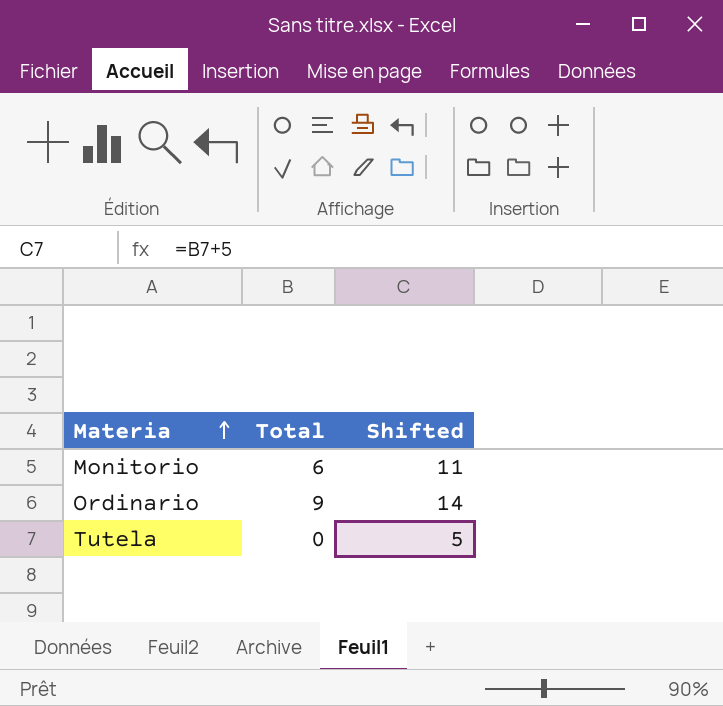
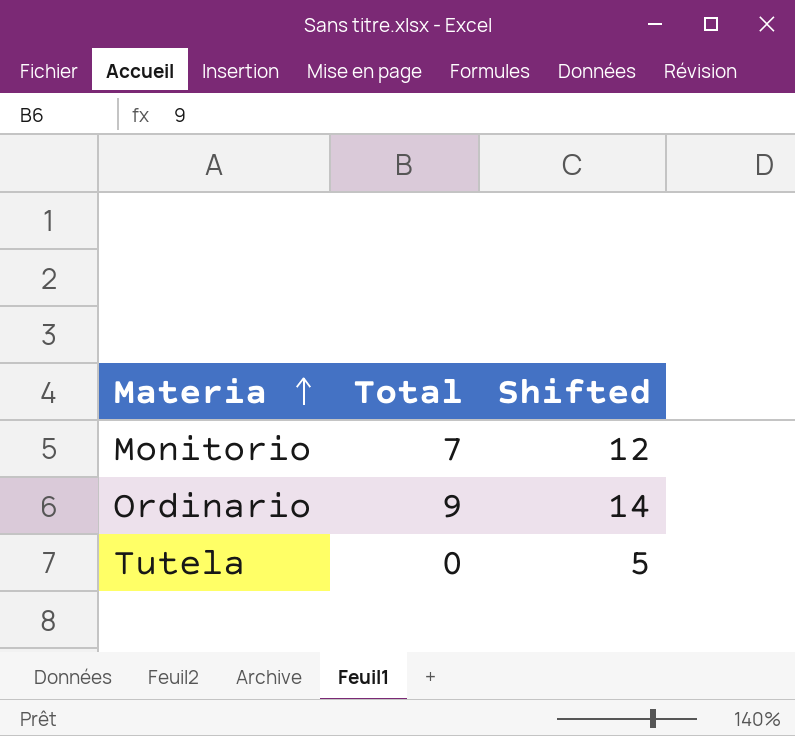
Monitorio | Total: 6 -> 7
Monitorio | Shifted: 11 -> 12

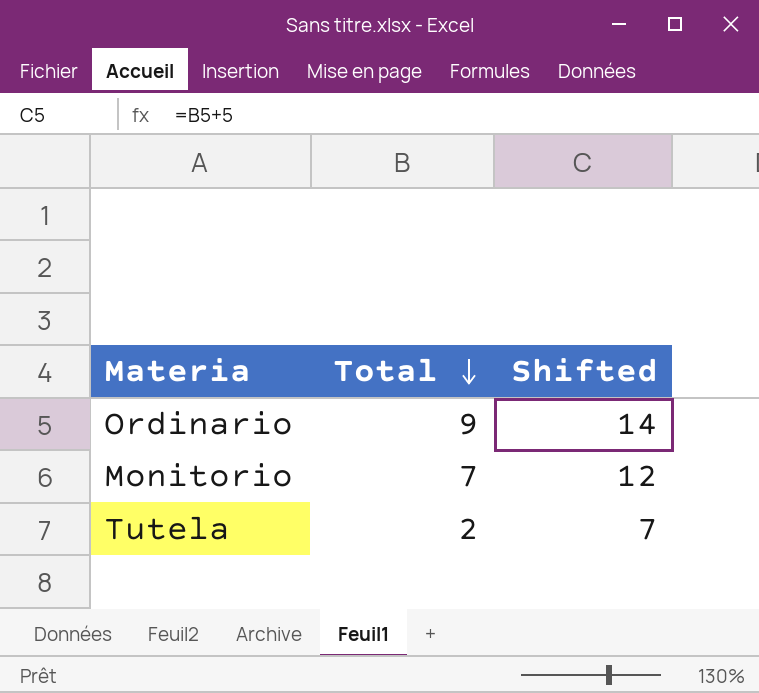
row order: Materia ascending -> Total descending
Tutela | Total: 0 -> 2
Tutela | Shifted: 5 -> 7

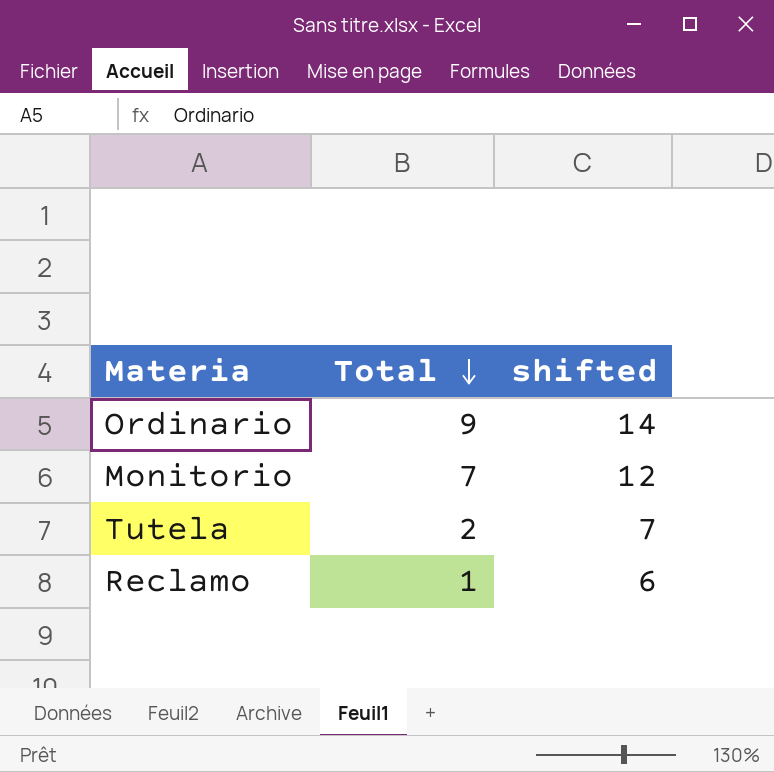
column name: Shifted -> shifted
row Reclamo: none -> 1 | 6

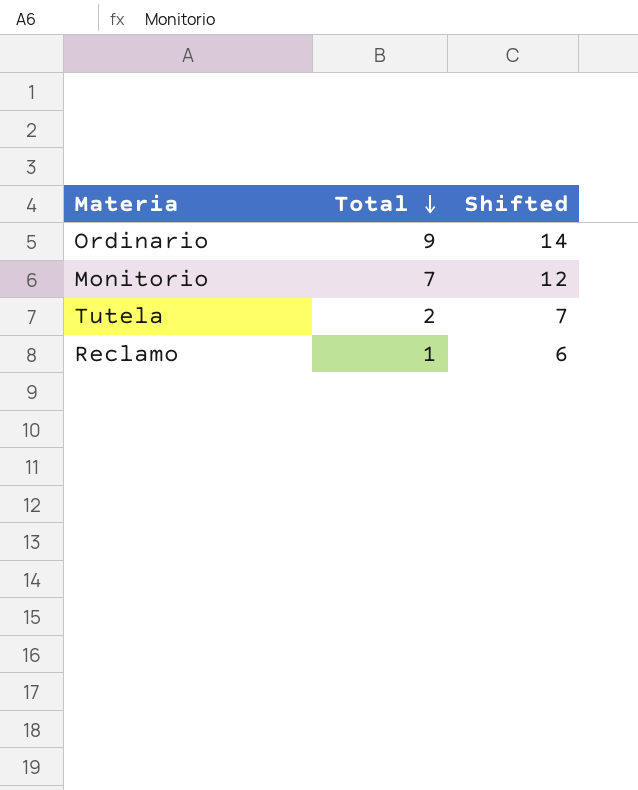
column name: shifted -> Shifted

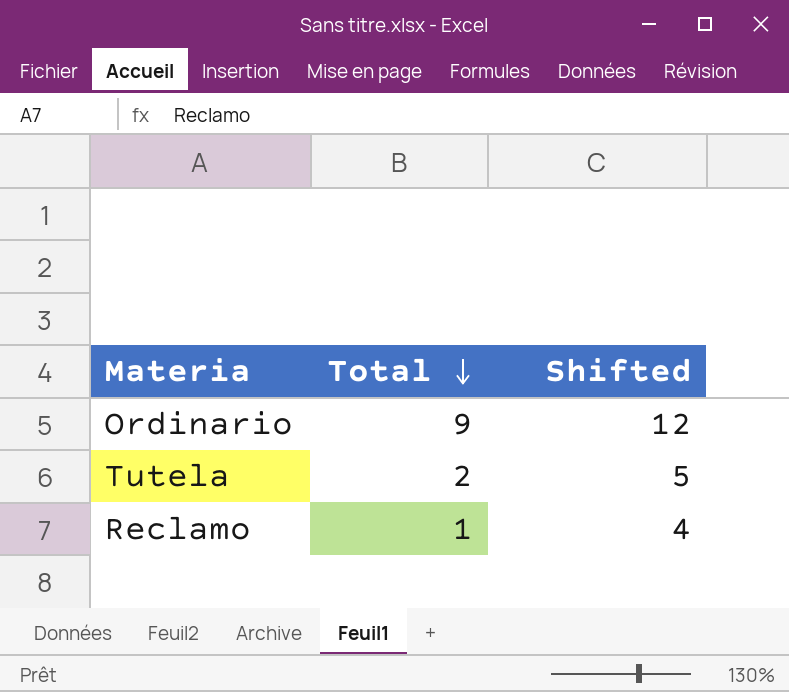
column Shifted | formula: [Total] + 5 -> [Total] + 3
row Monitorio: 7 | 12 -> none

